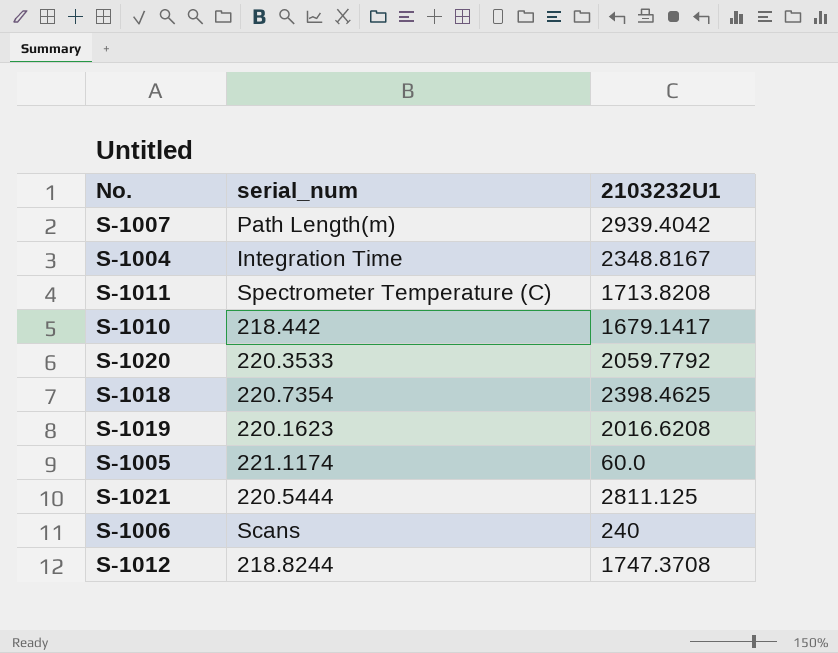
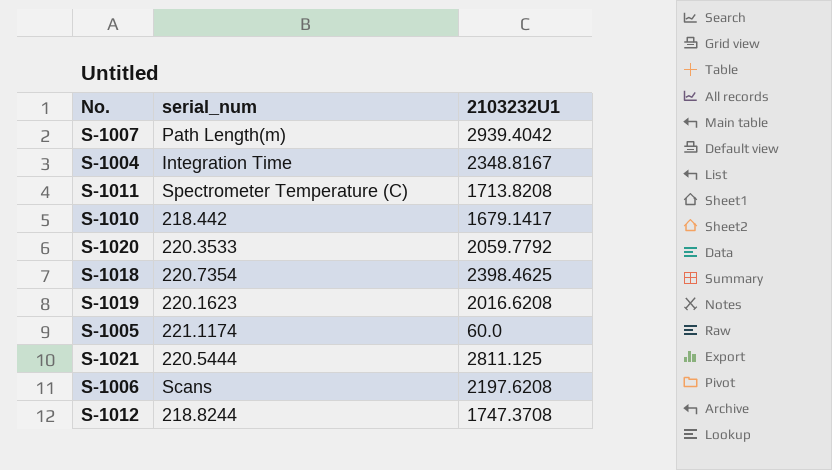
S-1006 | 2103232U1: 240 -> 2197.6208

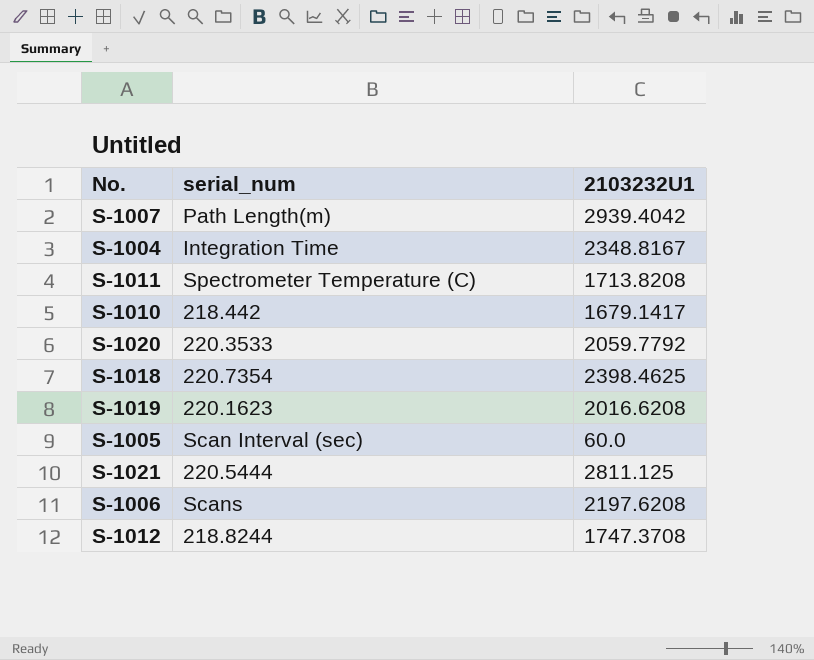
S-1005 | serial_num: 221.1174 -> Scan Interval (sec)

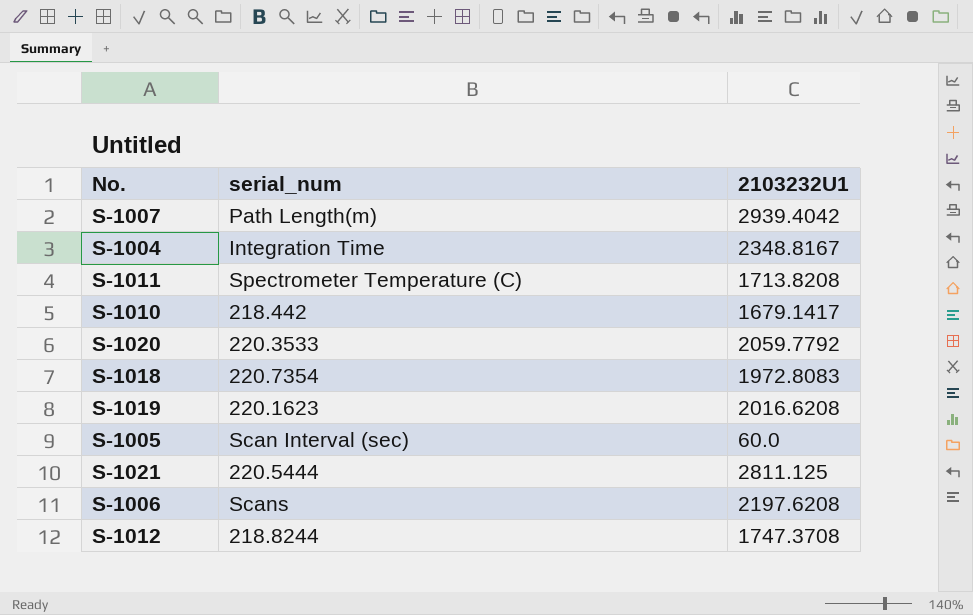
S-1018 | 2103232U1: 2398.4625 -> 1972.8083

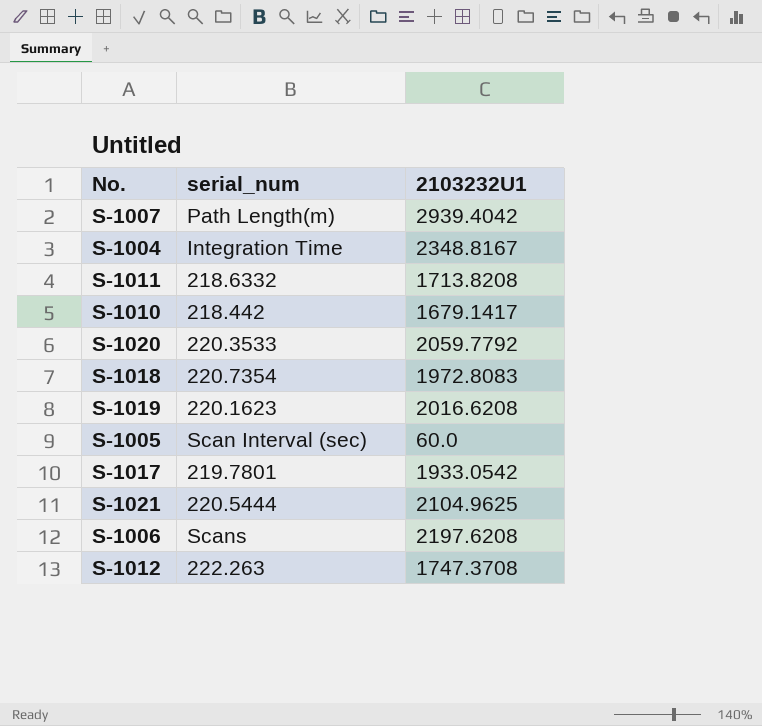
S-1011 | serial_num: Spectrometer Temperature (C) -> 218.6332
row S-1017: none -> 219.7801 | 1933.0542
S-1021 | 2103232U1: 2811.125 -> 2104.9625
S-1012 | serial_num: 218.8244 -> 222.263

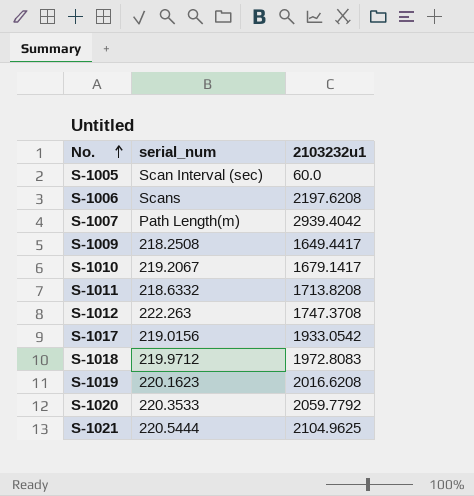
row order: none -> No. ascending
column name: 2103232U1 -> 2103232u1
row S-1004: Integration Time | 2348.8167 -> none
row S-1009: none -> 218.2508 | 1649.4417
S-1010 | serial_num: 218.442 -> 219.2067
S-1017 | serial_num: 219.7801 -> 219.0156
S-1018 | serial_num: 220.7354 -> 219.9712

